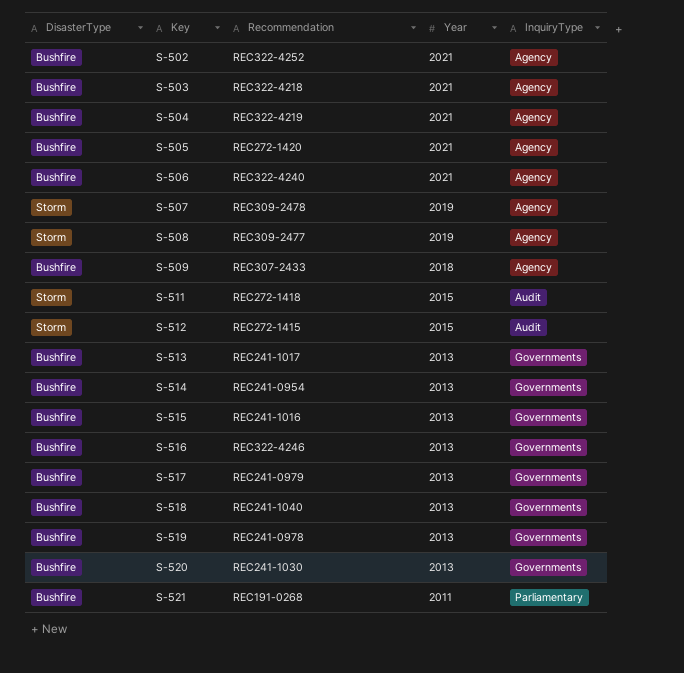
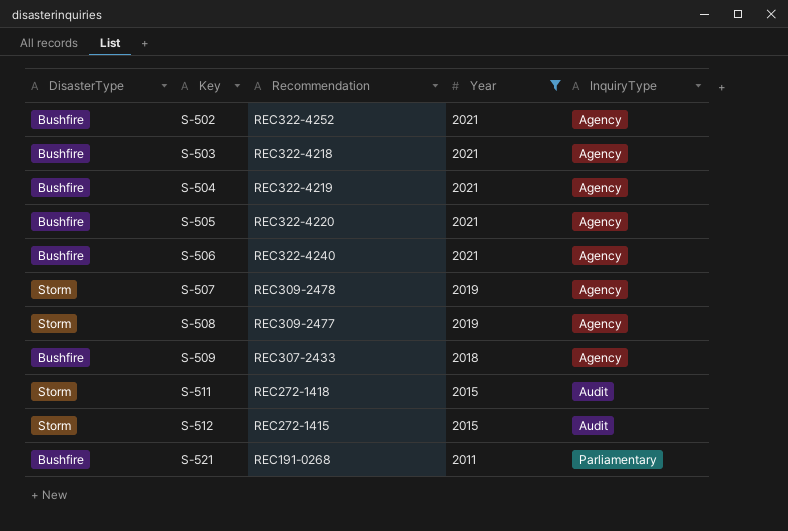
filter: none -> Year != 2013
S-505 | Recommendation: REC272-1420 -> REC322-4220

